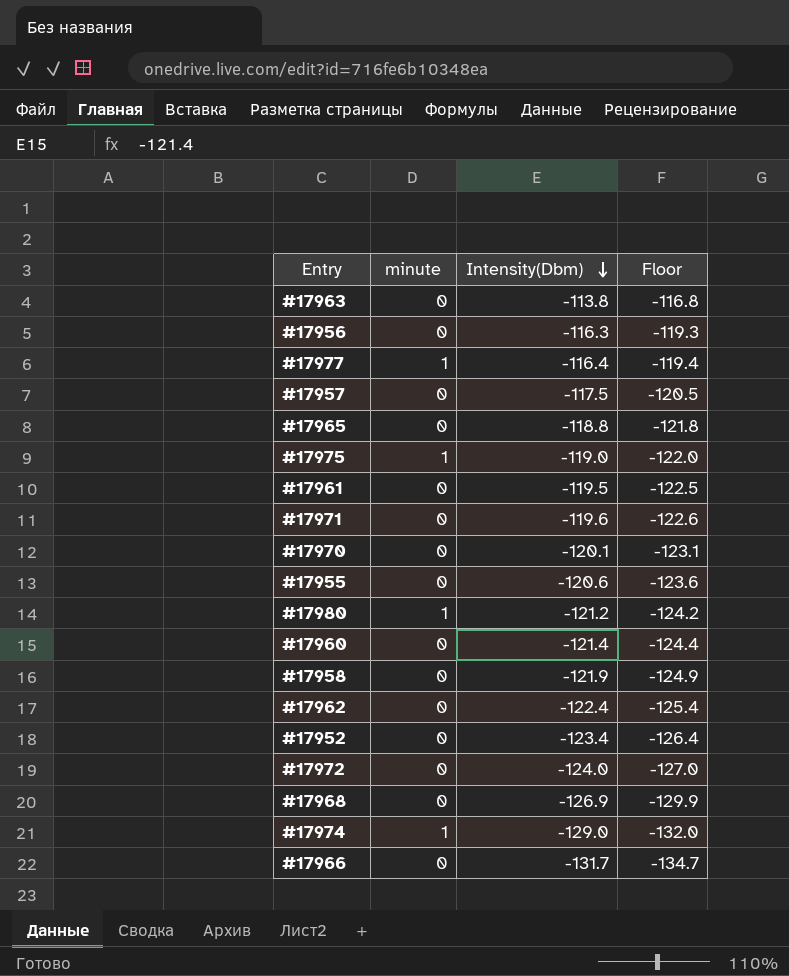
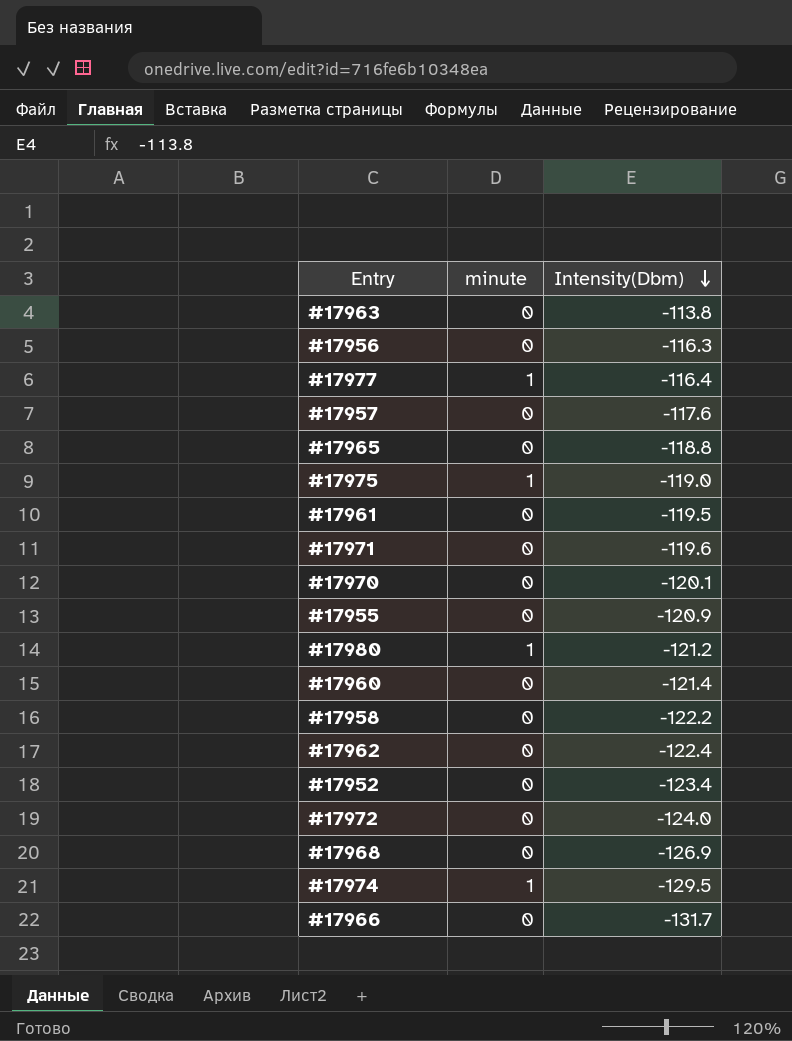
column Floor | formula: [Intensity(Dbm)] - 3 -> none
#17957 | Intensity(Dbm): -117.5 -> -117.6
#17955 | Intensity(Dbm): -120.6 -> -120.9
#17958 | Intensity(Dbm): -121.9 -> -122.2
#17974 | Intensity(Dbm): -129.0 -> -129.5

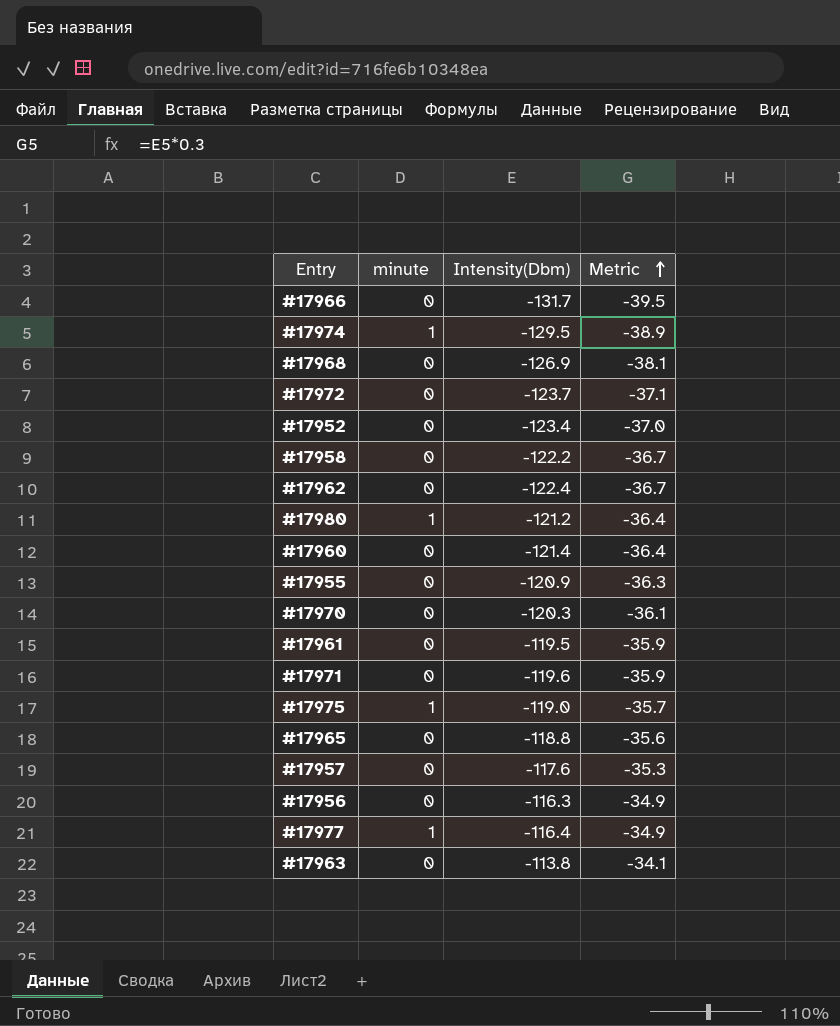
row order: Intensity(Dbm) descending -> Metric ascending
column Metric | formula: none -> [Intensity(Dbm)] * 0.3
#17972 | Intensity(Dbm): -124.0 -> -123.7
#17970 | Intensity(Dbm): -120.1 -> -120.3

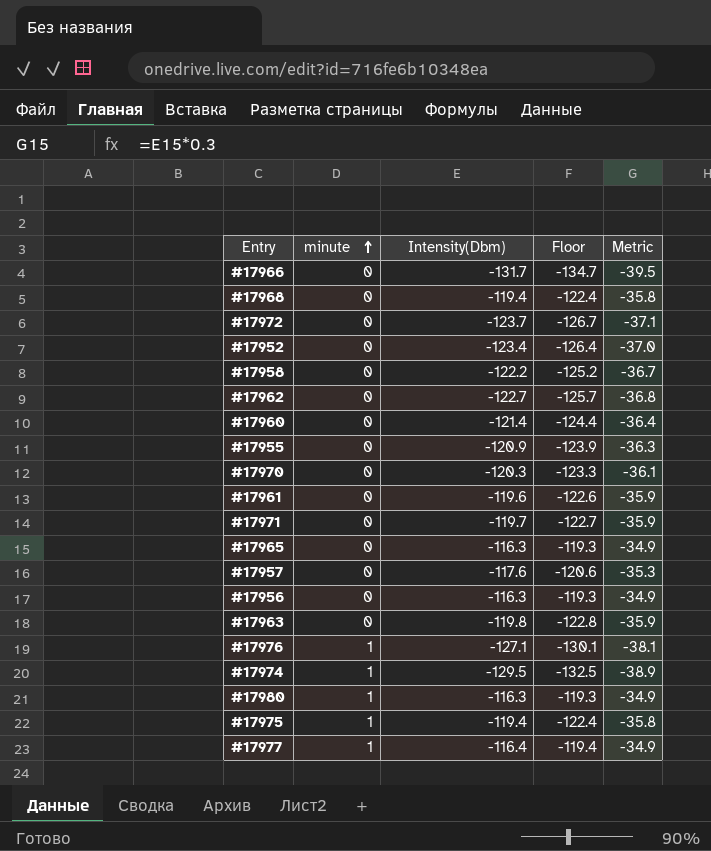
row order: Metric ascending -> minute ascending
column Floor | formula: none -> [Intensity(Dbm)] - 3
#17968 | Intensity(Dbm): -126.9 -> -119.4
#17968 | Metric: -38.1 -> -35.8
#17962 | Intensity(Dbm): -122.4 -> -122.7
#17962 | Metric: -36.7 -> -36.8
#17961 | Intensity(Dbm): -119.5 -> -119.6
#17971 | Intensity(Dbm): -119.6 -> -119.7
#17965 | Intensity(Dbm): -118.8 -> -116.3
#17965 | Metric: -35.6 -> -34.9
#17963 | Intensity(Dbm): -113.8 -> -119.8
#17963 | Metric: -34.1 -> -35.9
row #17976: none -> 1 | -127.1 | -130.1 | -38.1
#17980 | Intensity(Dbm): -121.2 -> -116.3
#17980 | Metric: -36.4 -> -34.9
#17975 | Intensity(Dbm): -119.0 -> -119.4
#17975 | Metric: -35.7 -> -35.8

